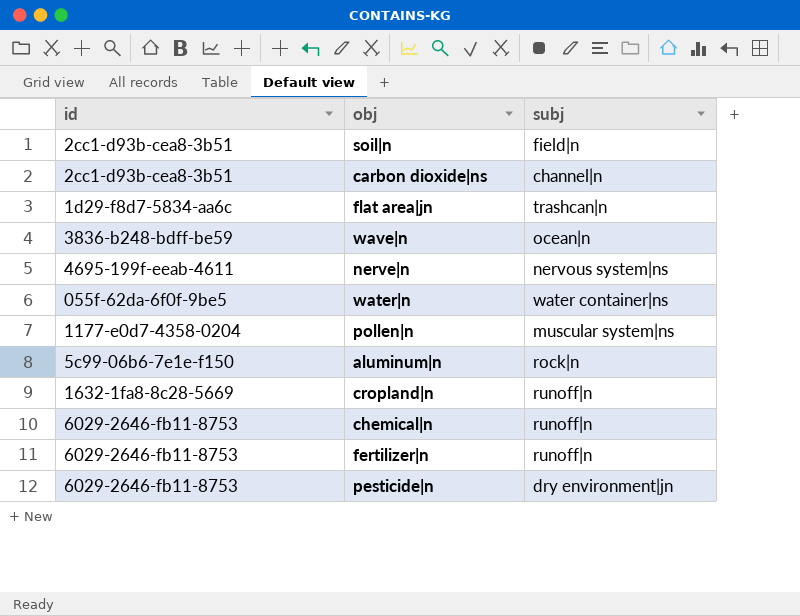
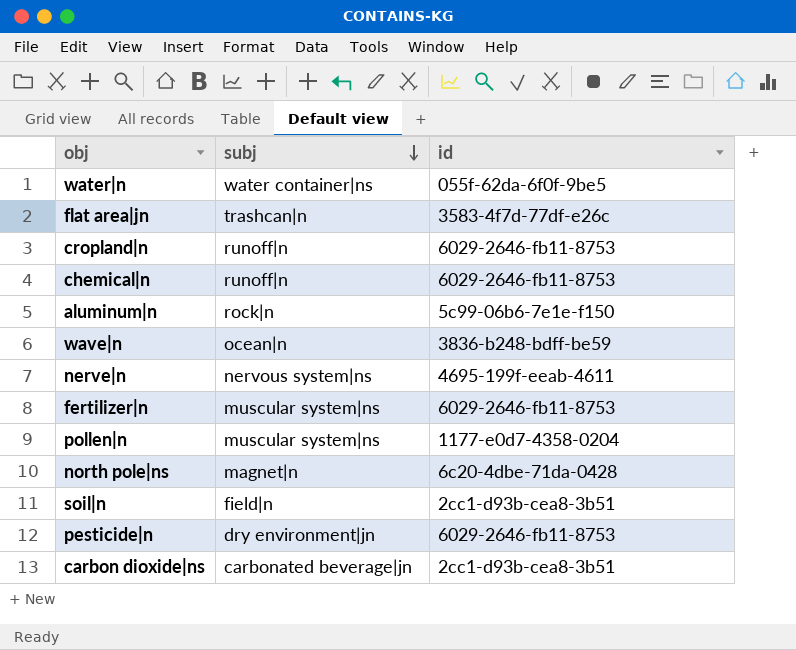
row order: none -> subj descending
column id | position: 1 -> 3
flat area|jn | id: 1d29-f8d7-5834-aa6c -> 3583-4f7d-77df-e26c
cropland|n | id: 1632-1fa8-8c28-5669 -> 6029-2646-fb11-8753
fertilizer|n | subj: runoff|n -> muscular system|ns
row north pole|ns: none -> magnet|n | 6c20-4dbe-71da-0428
carbon dioxide|ns | subj: channel|n -> carbonated beverage|jn

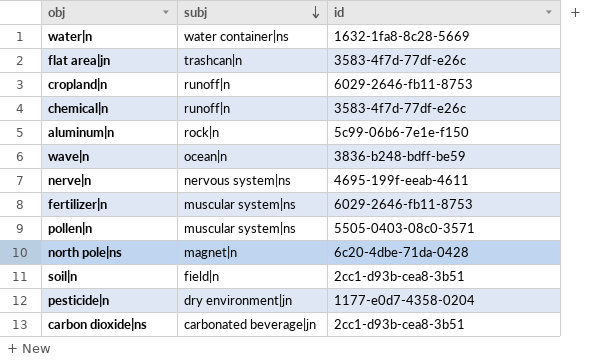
water|n | id: 055f-62da-6f0f-9be5 -> 1632-1fa8-8c28-5669
chemical|n | id: 6029-2646-fb11-8753 -> 3583-4f7d-77df-e26c
pollen|n | id: 1177-e0d7-4358-0204 -> 5505-0403-08c0-3571
pesticide|n | id: 6029-2646-fb11-8753 -> 1177-e0d7-4358-0204

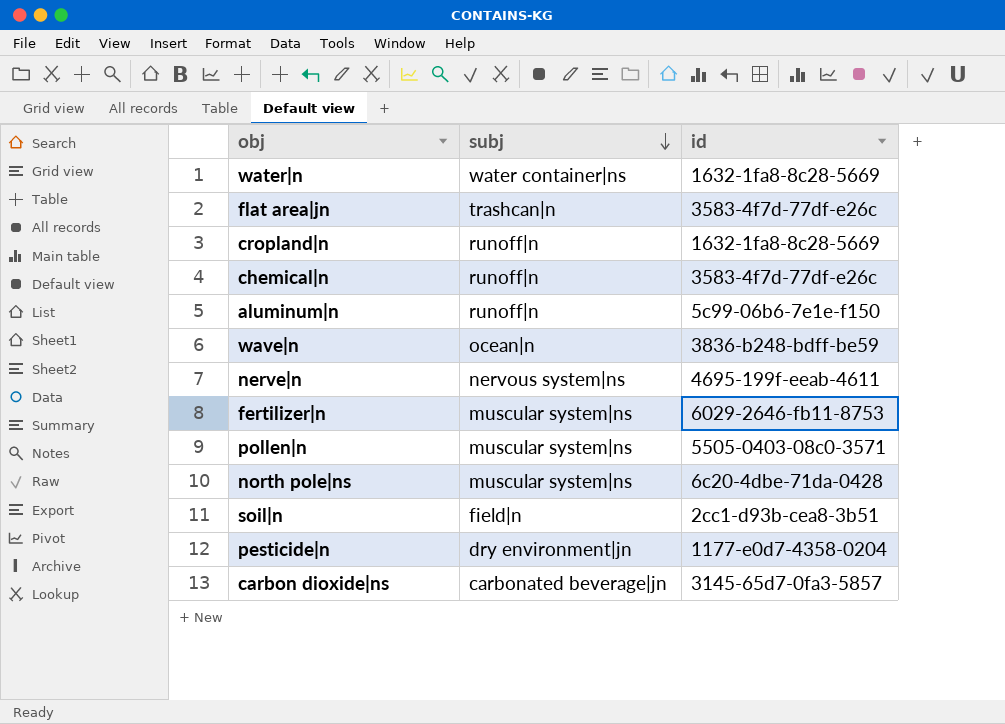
cropland|n | id: 6029-2646-fb11-8753 -> 1632-1fa8-8c28-5669
aluminum|n | subj: rock|n -> runoff|n
north pole|ns | subj: magnet|n -> muscular system|ns
carbon dioxide|ns | id: 2cc1-d93b-cea8-3b51 -> 3145-65d7-0fa3-5857

